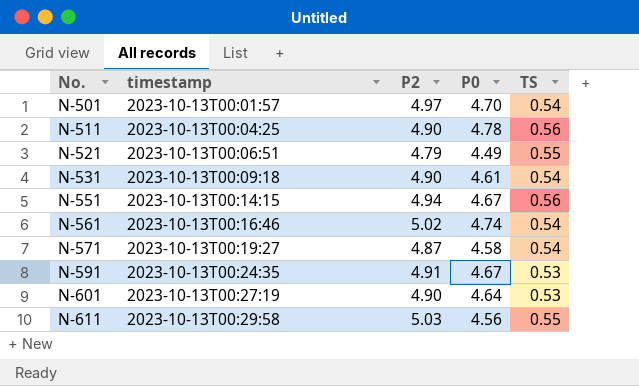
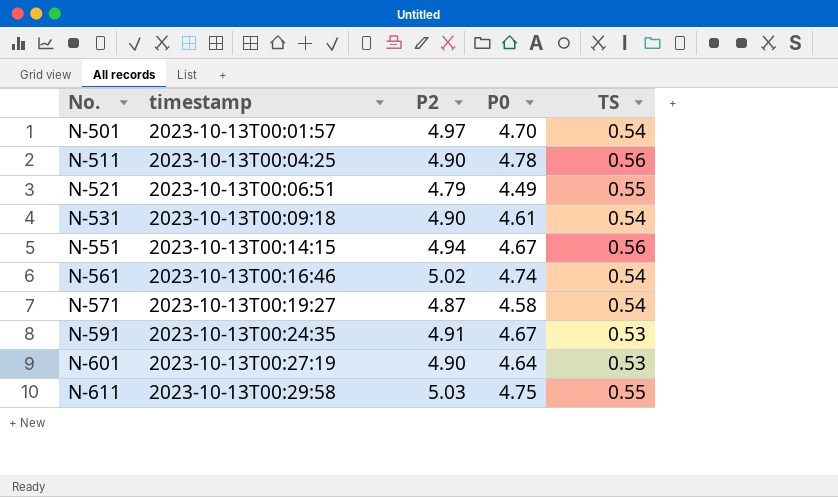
N-611 | P0: 4.56 -> 4.75

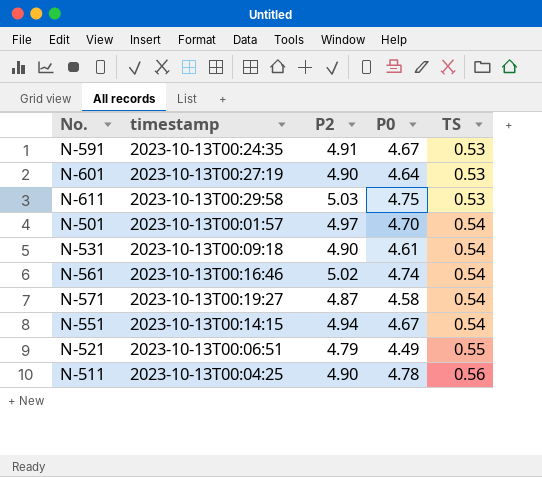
row order: No. ascending -> TS ascending
N-611 | TS: 0.55 -> 0.53
N-551 | TS: 0.56 -> 0.54

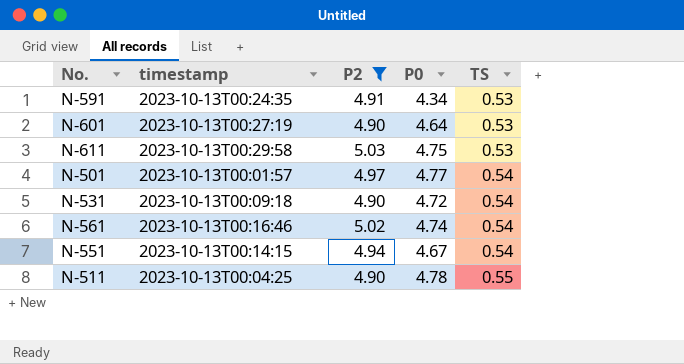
filter: none -> P2 >= 4.90
N-591 | P0: 4.67 -> 4.34
N-501 | P0: 4.70 -> 4.77
N-531 | P0: 4.61 -> 4.72
N-511 | TS: 0.56 -> 0.55

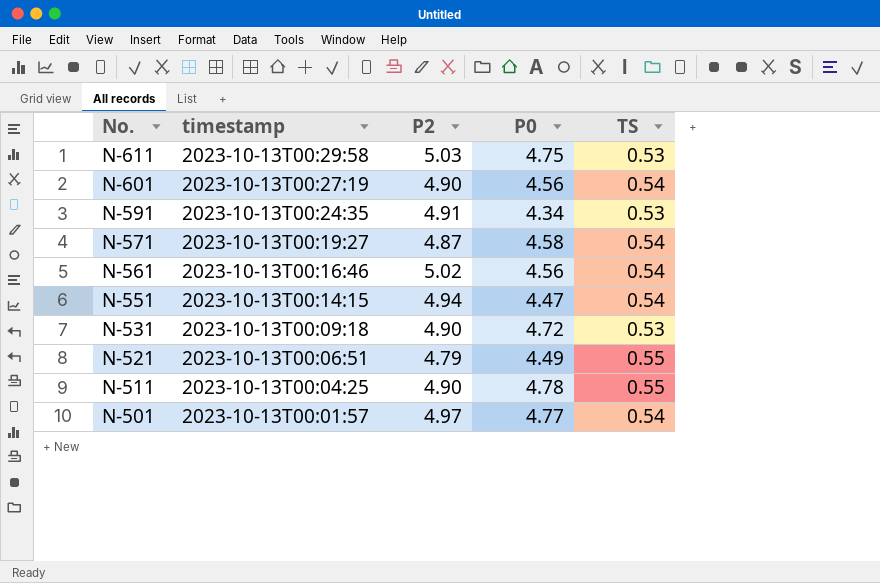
filter: P2 >= 4.90 -> none
row order: TS ascending -> No. descending
N-601 | P0: 4.64 -> 4.56
N-601 | TS: 0.53 -> 0.54
N-561 | P0: 4.74 -> 4.56
N-551 | P0: 4.67 -> 4.47
N-531 | TS: 0.54 -> 0.53

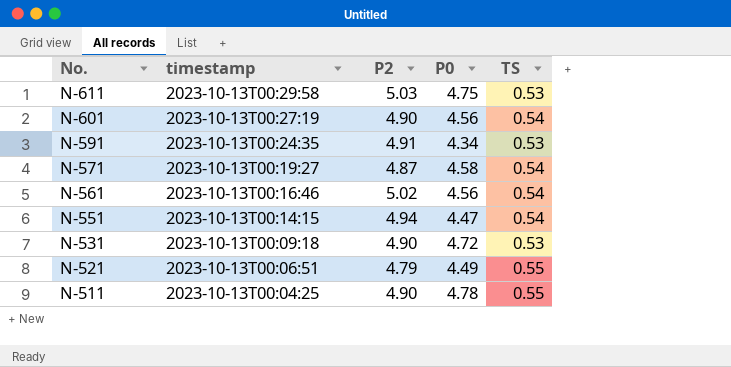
row N-501: 2023-10-13T00:01:57 | 4.97 | 4.77 | 0.54 -> none

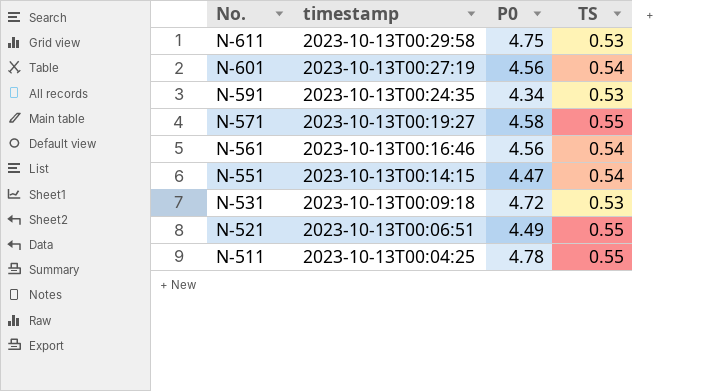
column P2 | position: 3 -> none
N-571 | TS: 0.54 -> 0.55

